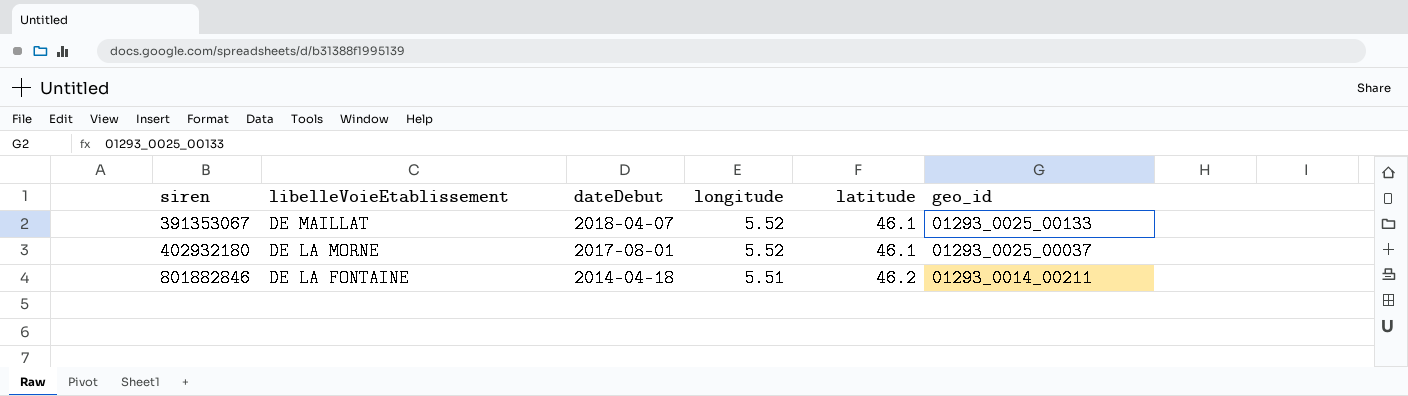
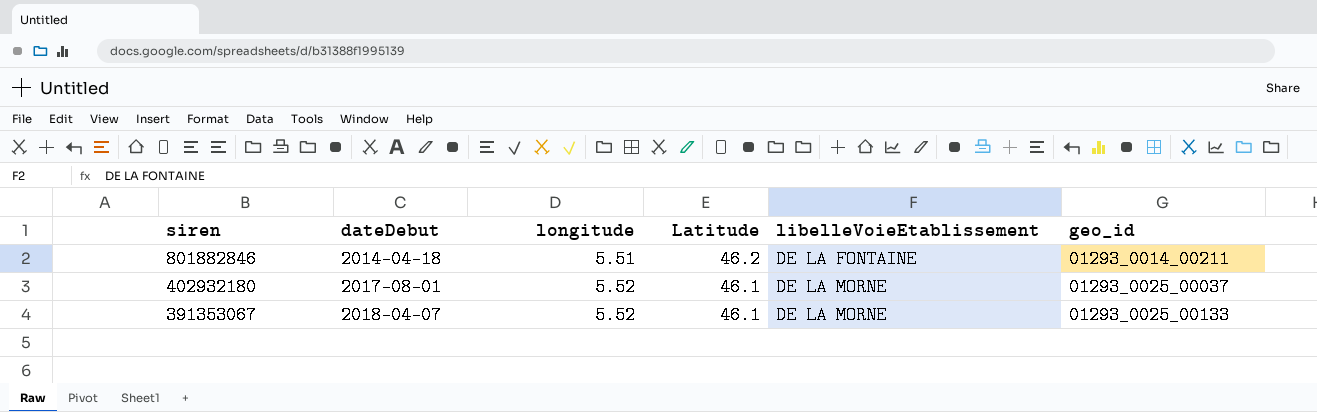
row order: siren ascending -> siren descending
column name: latitude -> Latitude
column libelleVoieEtablissement | position: 2 -> 5
391353067 | libelleVoieEtablissement: DE MAILLAT -> DE LA MORNE

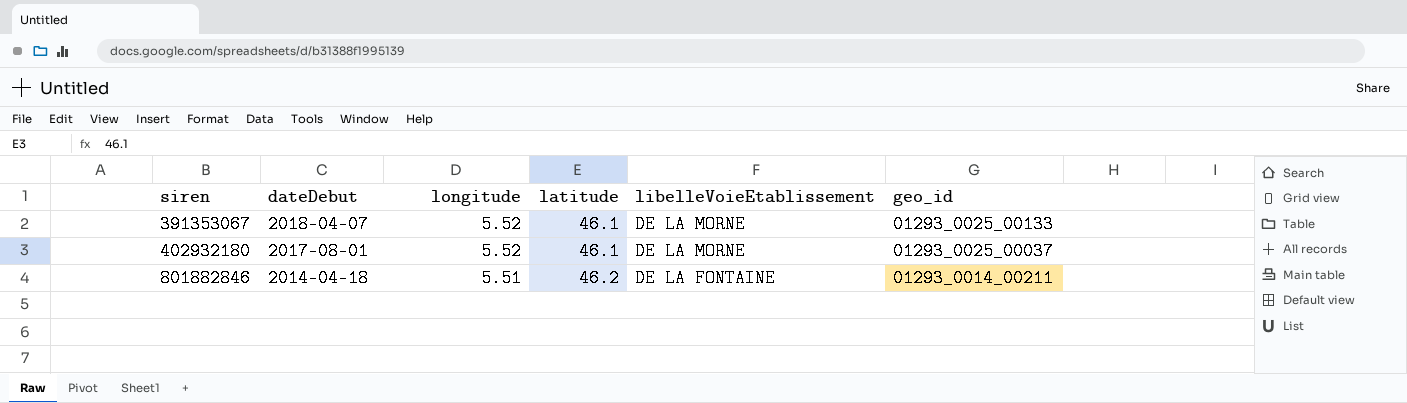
row order: siren descending -> siren ascending
column name: Latitude -> latitude

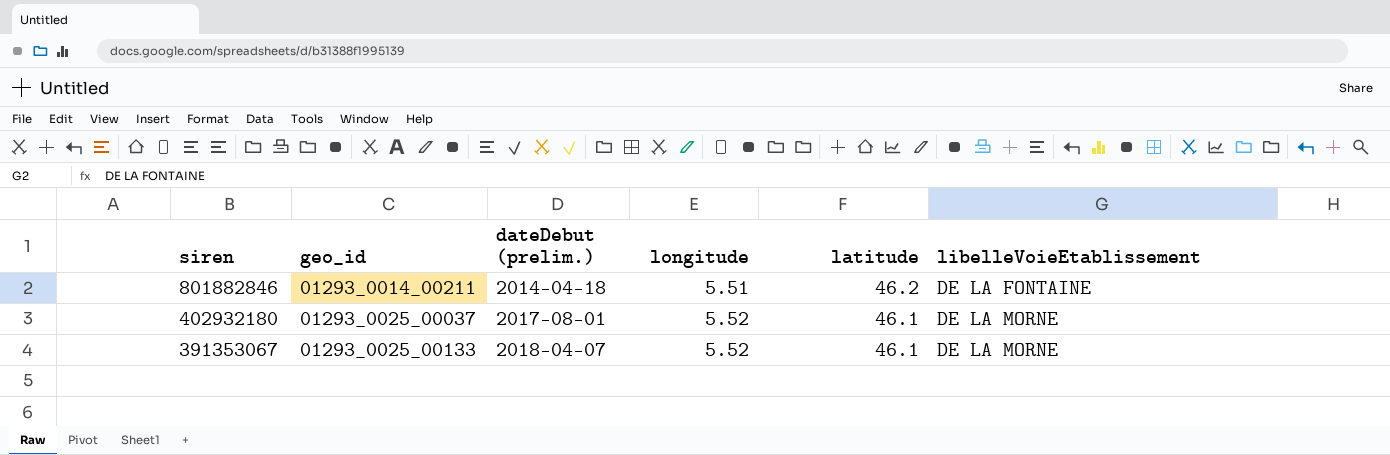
row order: siren ascending -> siren descending
column geo_id | position: 6 -> 2
column name: dateDebut -> dateDebut (prelim.)

